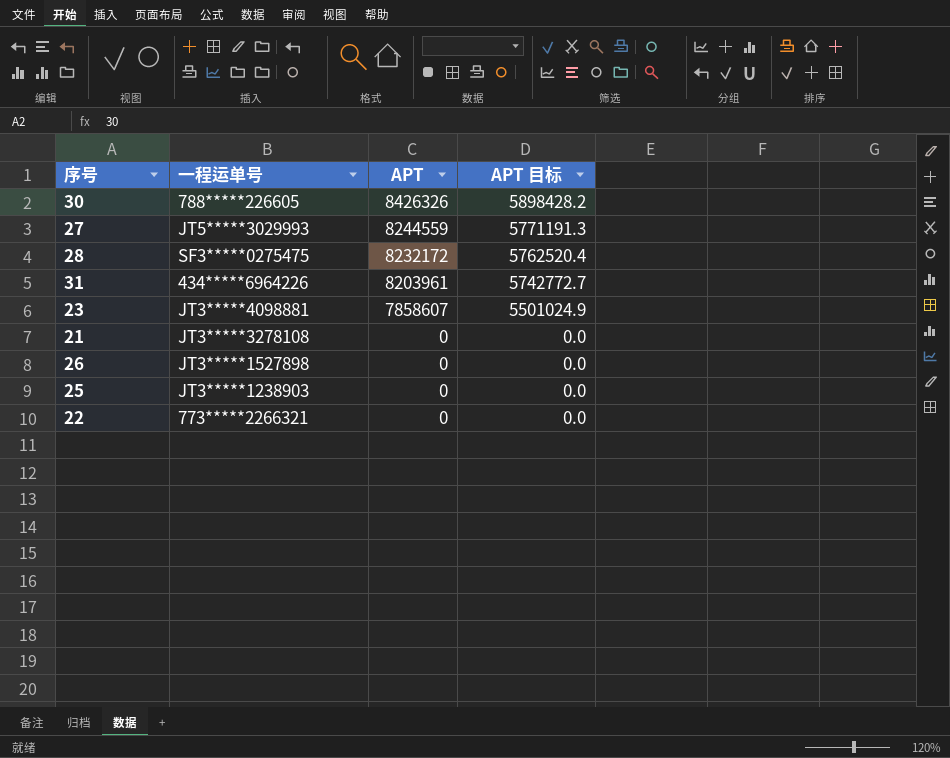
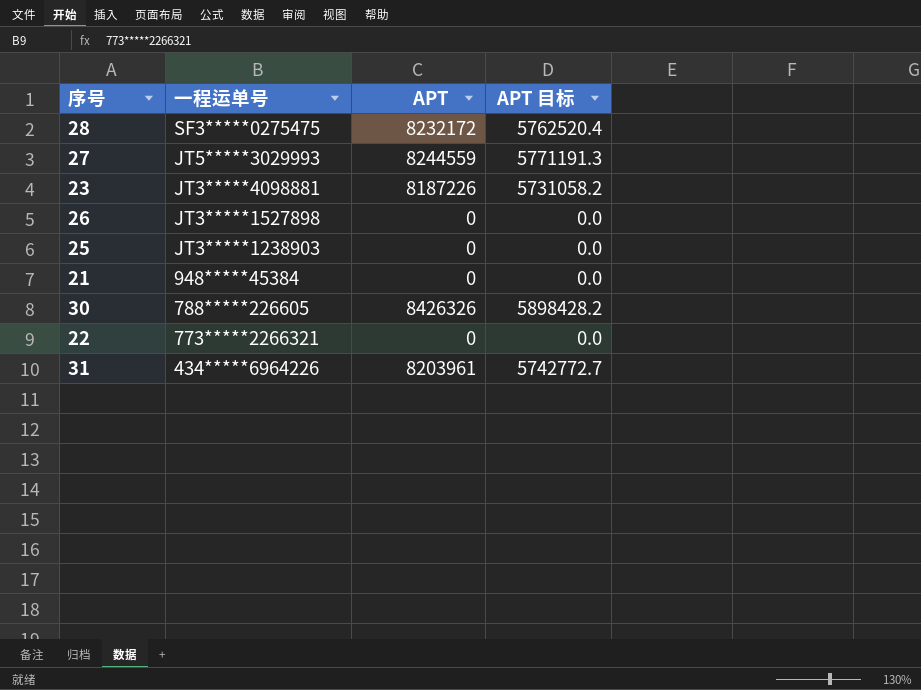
row order: APT descending -> 一程运单号 descending
23 | APT: 7858607 -> 8187226
23 | APT 目标: 5501024.9 -> 5731058.2
21 | 一程运单号: JT3*****3278108 -> 948*****45384

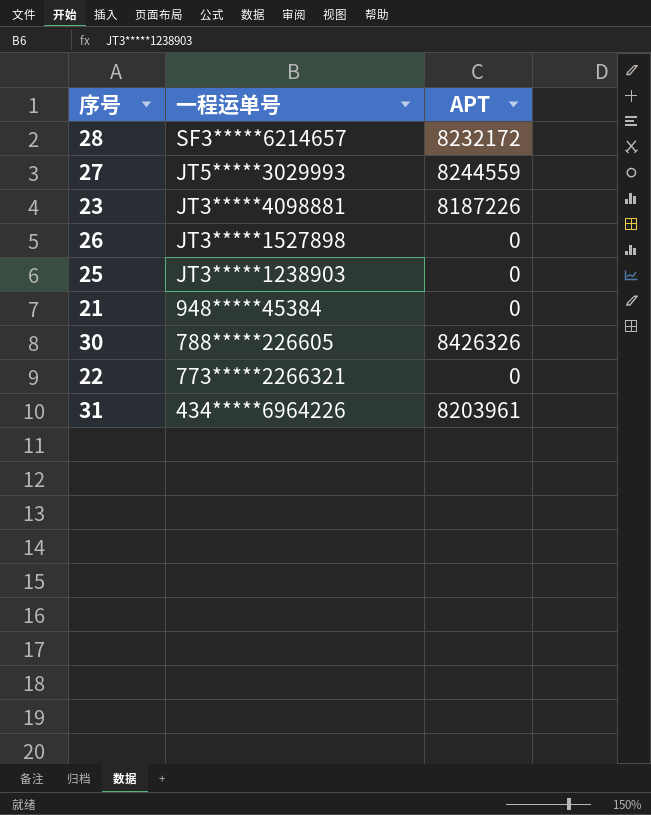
column APT 目标 | formula: [APT] * 0.7 -> none
28 | 一程运单号: SF3*****0275475 -> SF3*****6214657

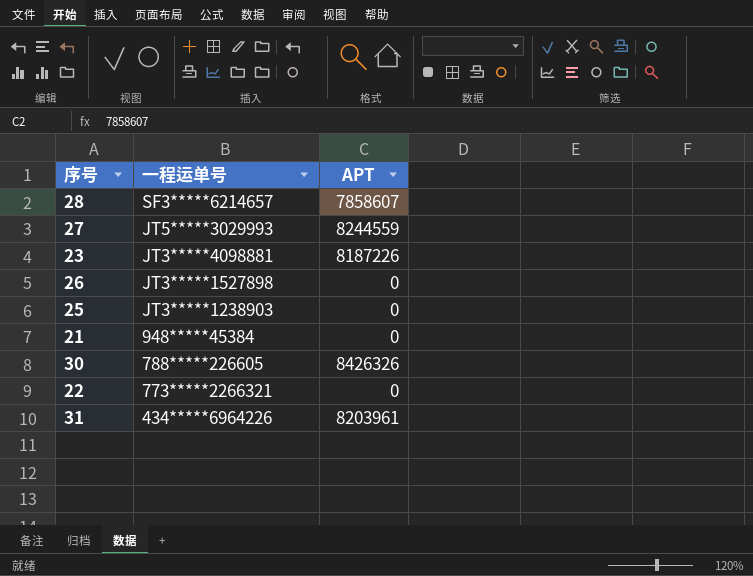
28 | APT: 8232172 -> 7858607

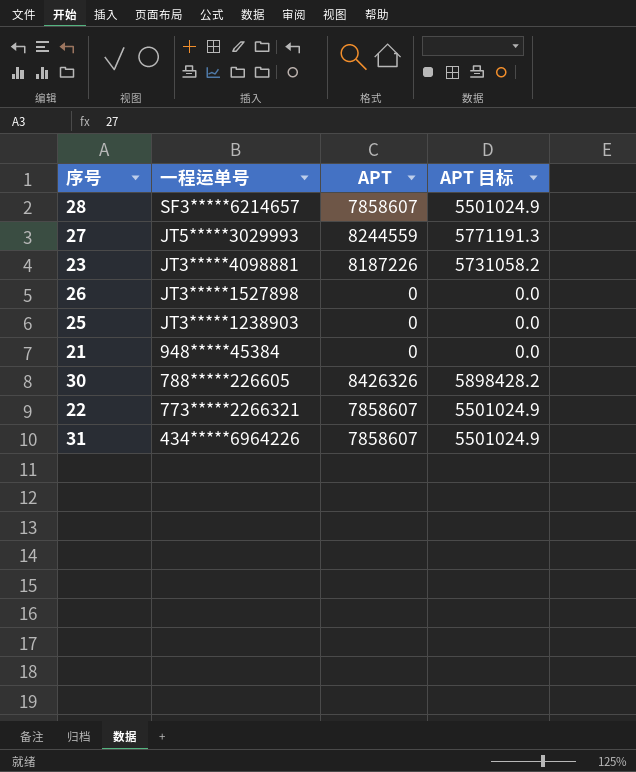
column APT 目标 | formula: none -> [APT] * 0.7
22 | APT: 0 -> 7858607
31 | APT: 8203961 -> 7858607

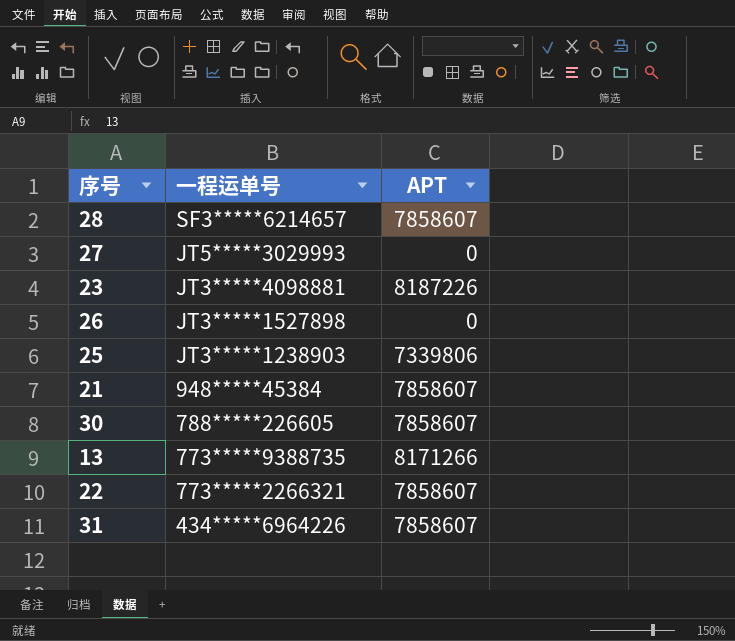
column APT 目标 | formula: [APT] * 0.7 -> none
27 | APT: 8244559 -> 0
25 | APT: 0 -> 7339806
21 | APT: 0 -> 7858607
30 | APT: 8426326 -> 7858607
row 13: none -> 773*****9388735 | 8171266

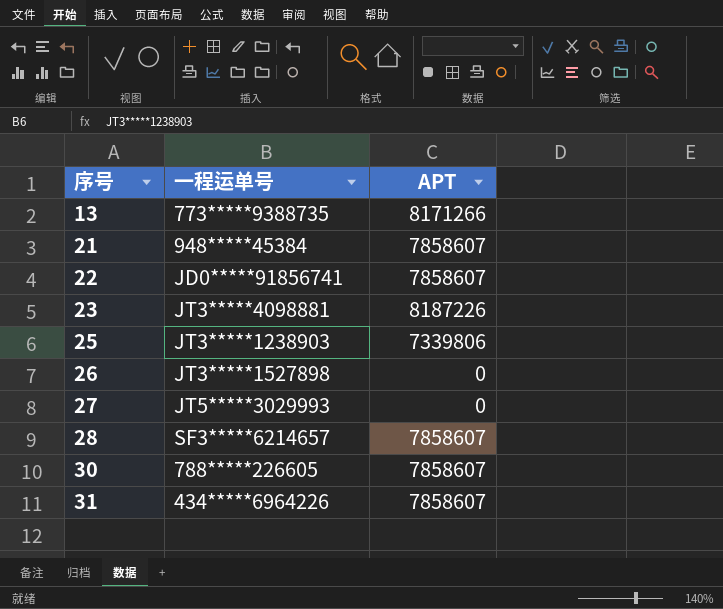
row order: 一程运单号 descending -> 序号 ascending
22 | 一程运单号: 773*****2266321 -> JD0*****91856741

